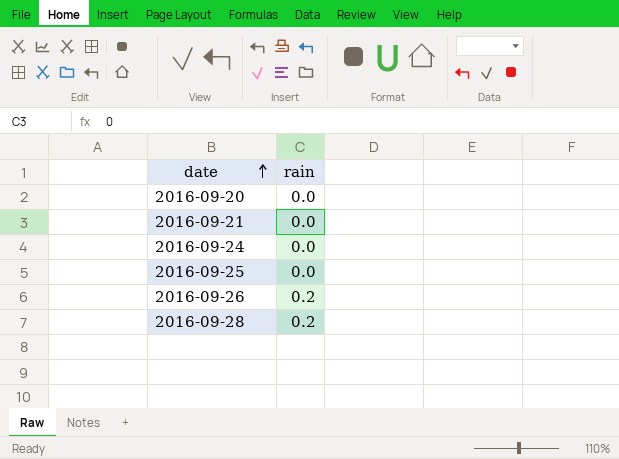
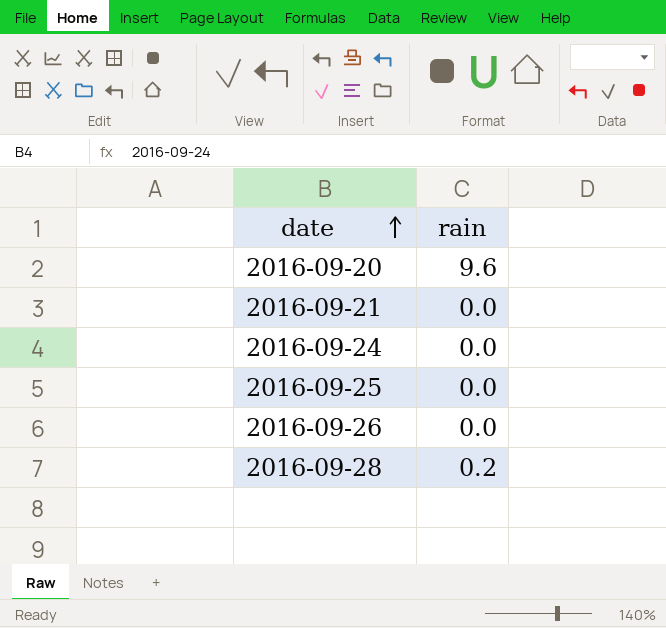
2016-09-20 | rain: 0.0 -> 9.6
2016-09-26 | rain: 0.2 -> 0.0

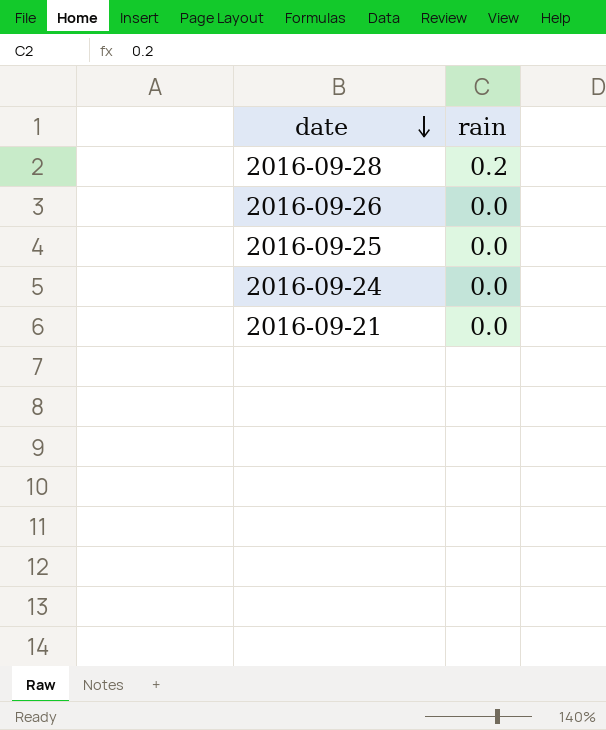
row order: date ascending -> date descending
row 2016-09-20: 9.6 -> none

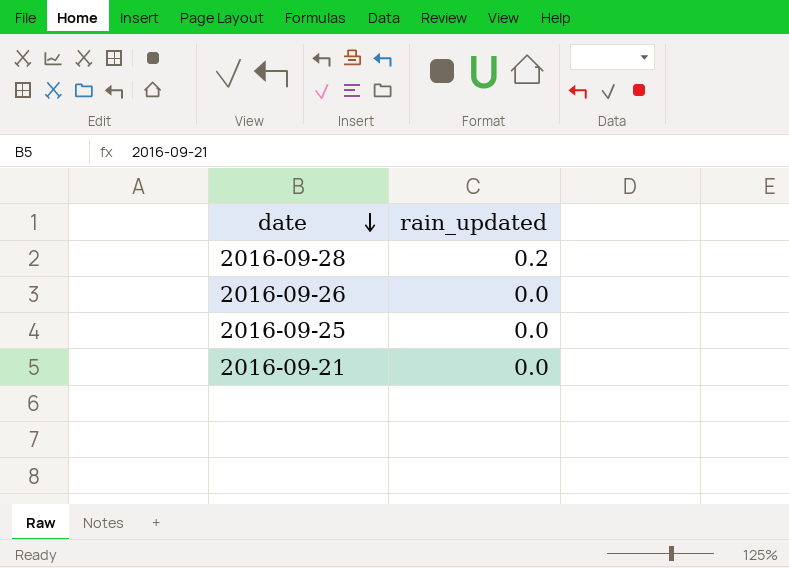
column name: rain -> rain_updated
row 2016-09-24: 0.0 -> none

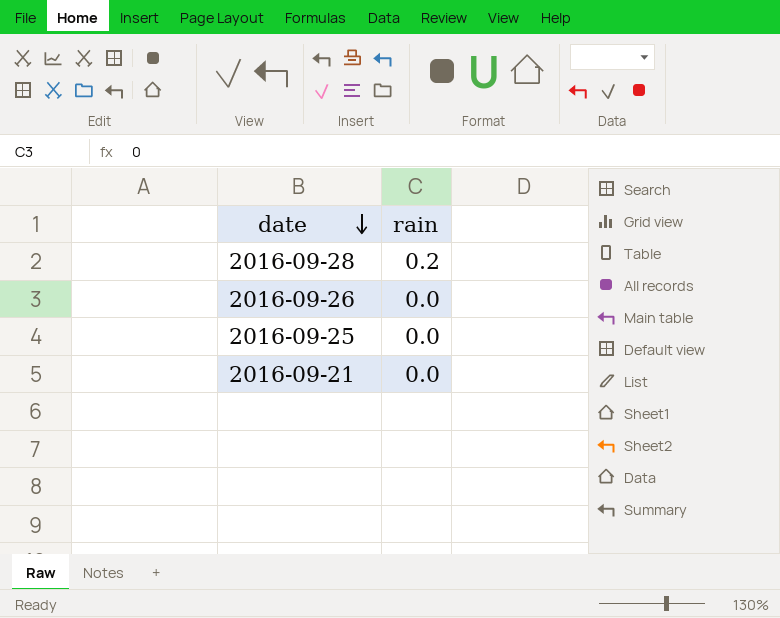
column name: rain_updated -> rain

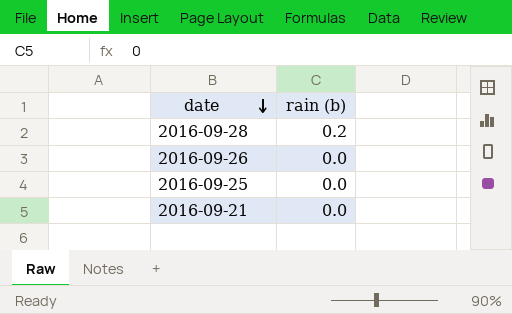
column name: rain -> rain (b)

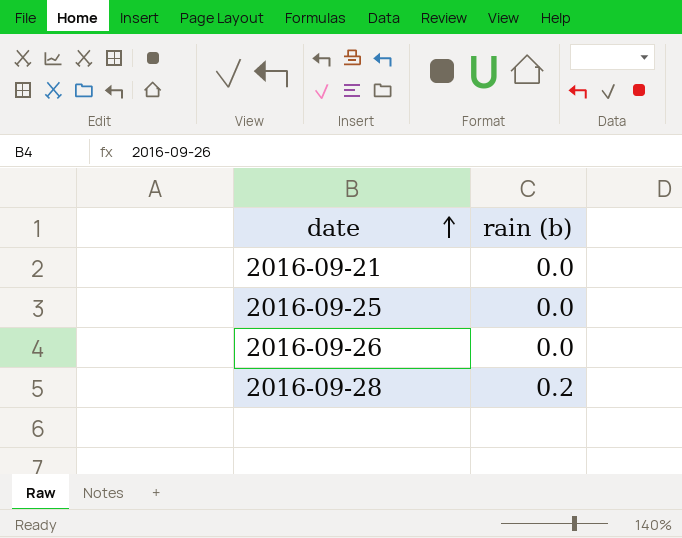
row order: date descending -> date ascending

